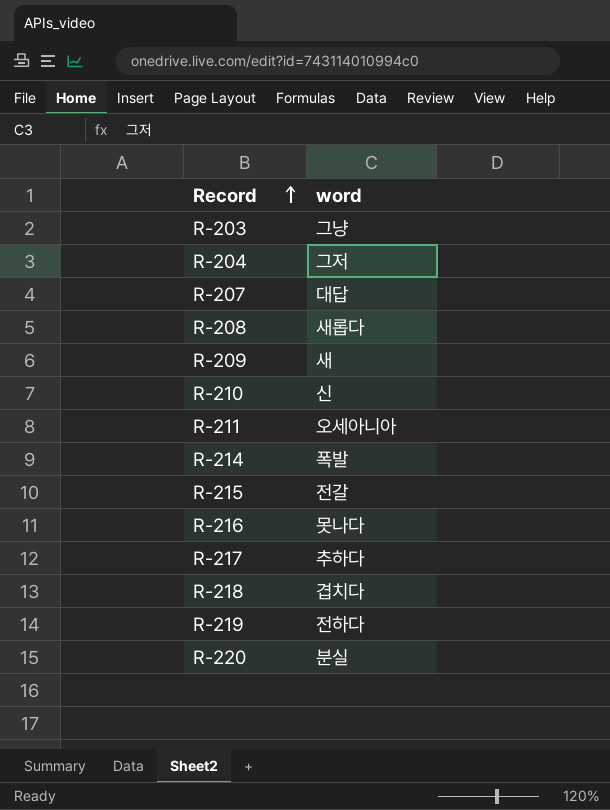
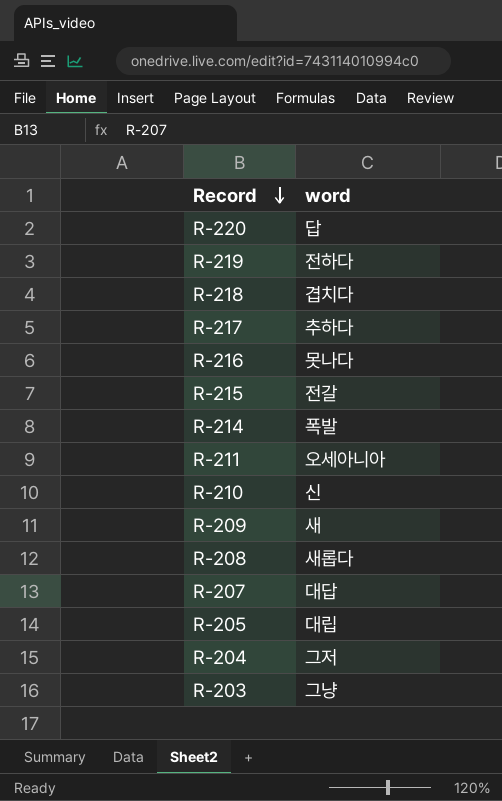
row order: Record ascending -> Record descending
R-220 | word: 분실 -> 답
row R-205: none -> 대립

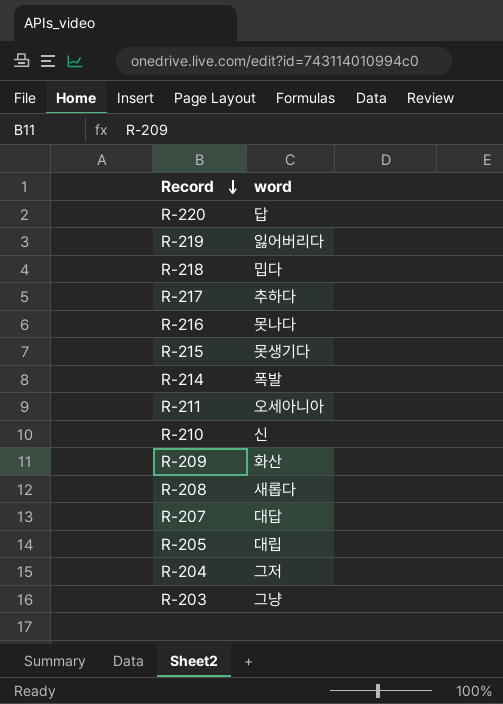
R-219 | word: 전하다 -> 잃어버리다
R-218 | word: 겹치다 -> 밉다
R-215 | word: 전갈 -> 못생기다
R-209 | word: 새 -> 화산

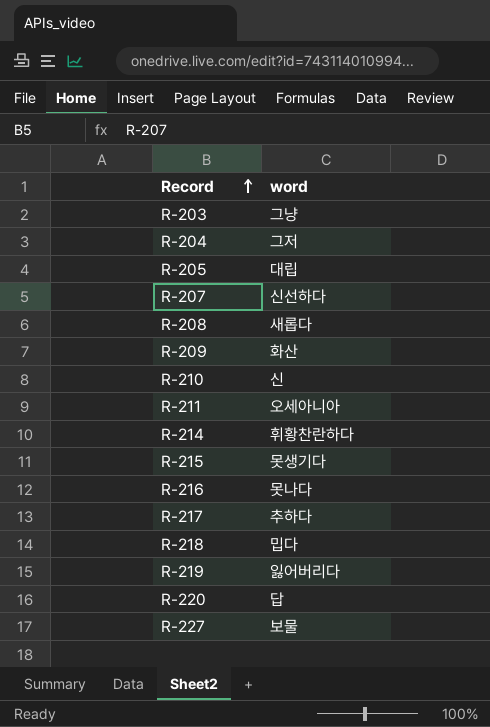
row order: Record descending -> Record ascending
R-207 | word: 대답 -> 신선하다
R-214 | word: 폭발 -> 휘황찬란하다
row R-227: none -> 보물

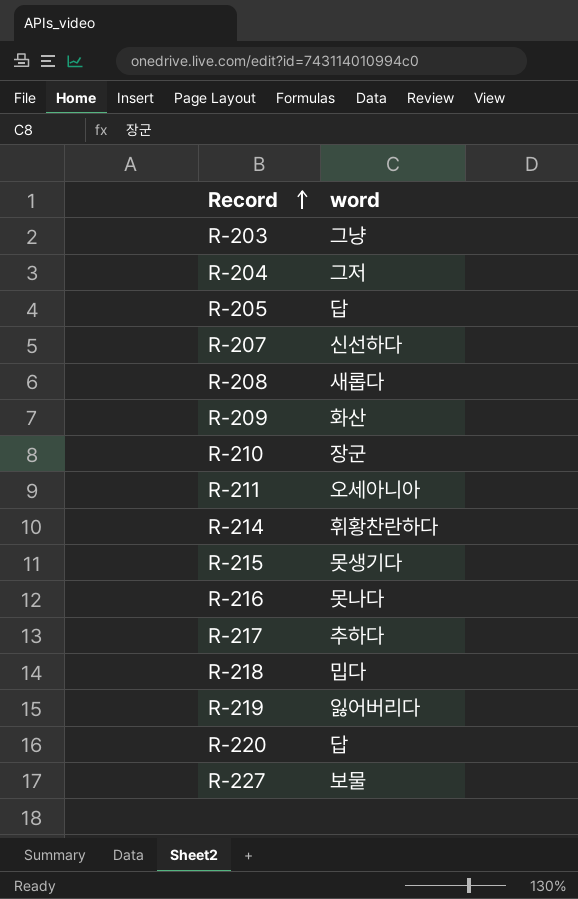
R-205 | word: 대립 -> 답
R-210 | word: 신 -> 장군

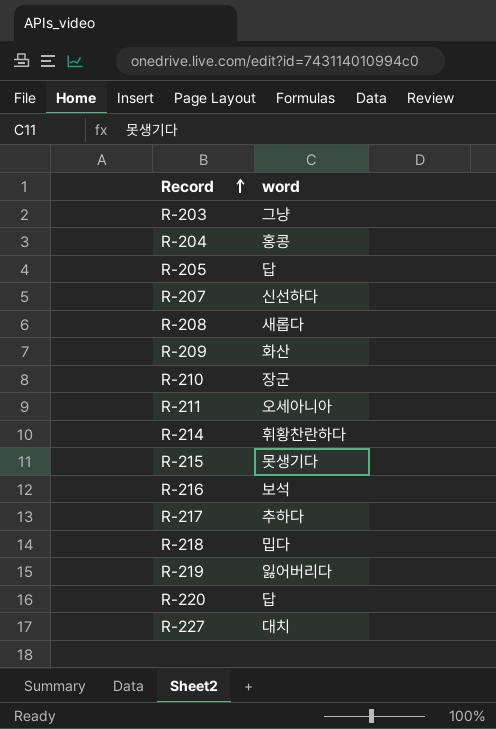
R-204 | word: 그저 -> 홍콩
R-216 | word: 못나다 -> 보석
R-227 | word: 보물 -> 대치

